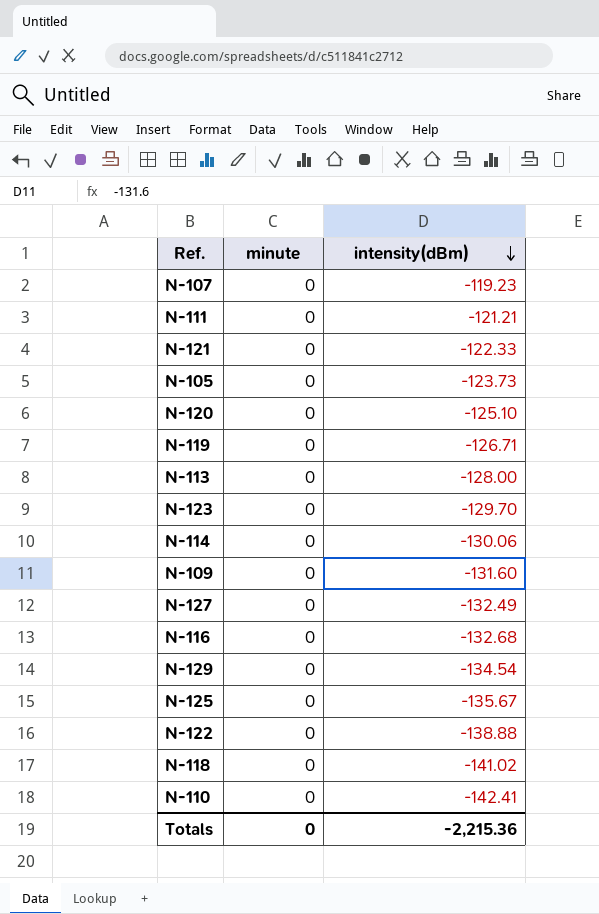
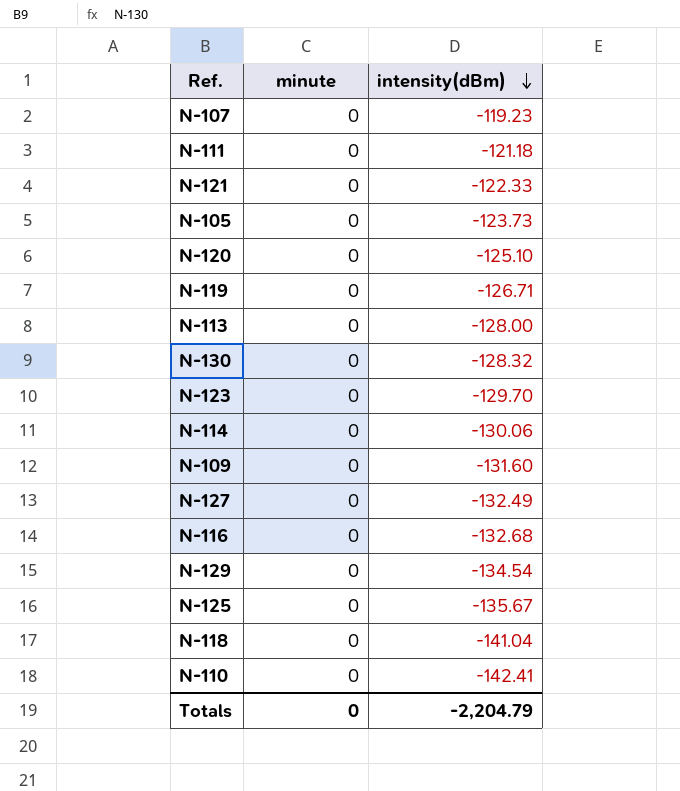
row N-122: 0 | -138.88 -> none
N-111 | intensity(dBm): -121.21 -> -121.18
row N-130: none -> 0 | -128.32
N-118 | intensity(dBm): -141.02 -> -141.04
Totals | intensity(dBm): -2,215.36 -> -2,204.79

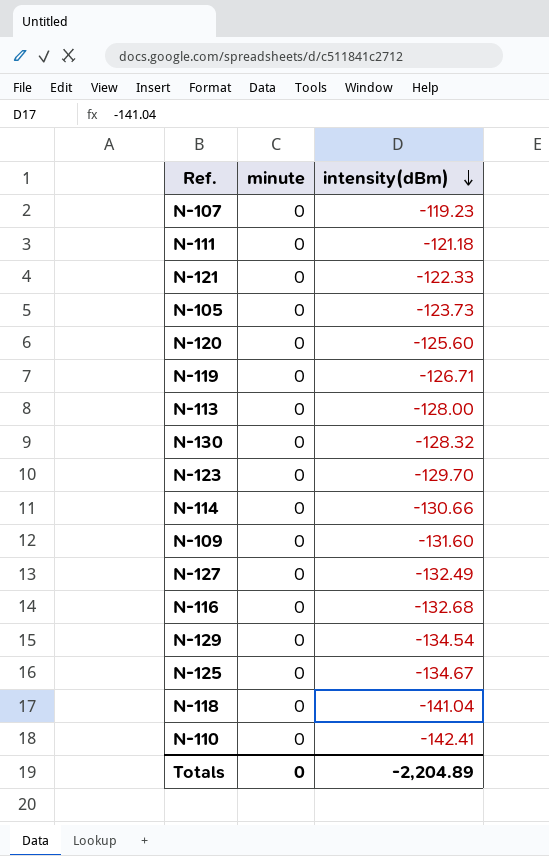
N-120 | intensity(dBm): -125.10 -> -125.60
N-114 | intensity(dBm): -130.06 -> -130.66
N-125 | intensity(dBm): -135.67 -> -134.67
Totals | intensity(dBm): -2,204.79 -> -2,204.89

